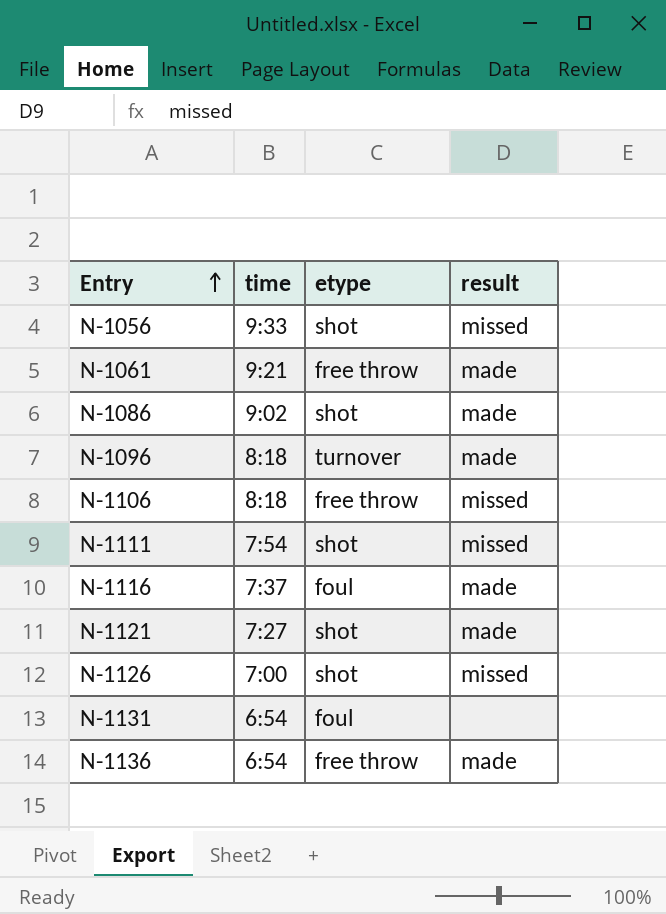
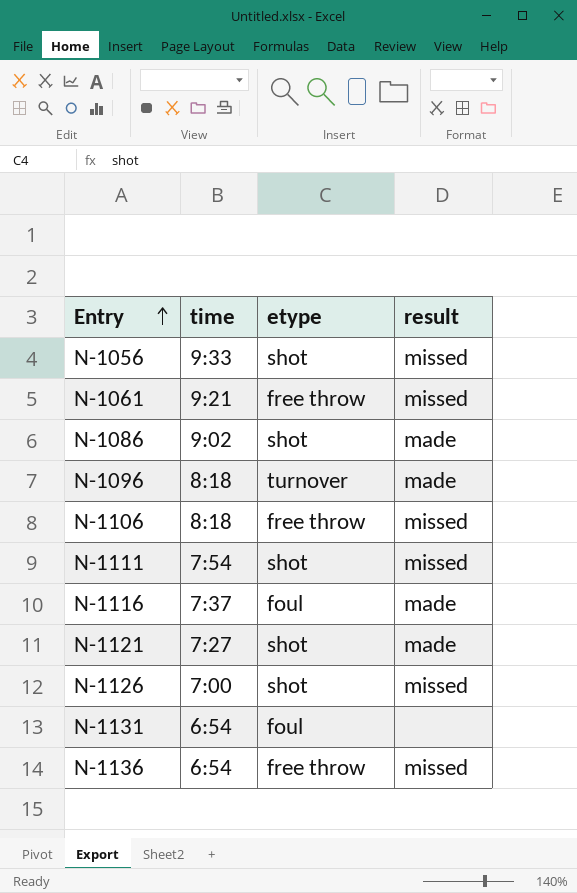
N-1061 | result: made -> missed
N-1136 | result: made -> missed

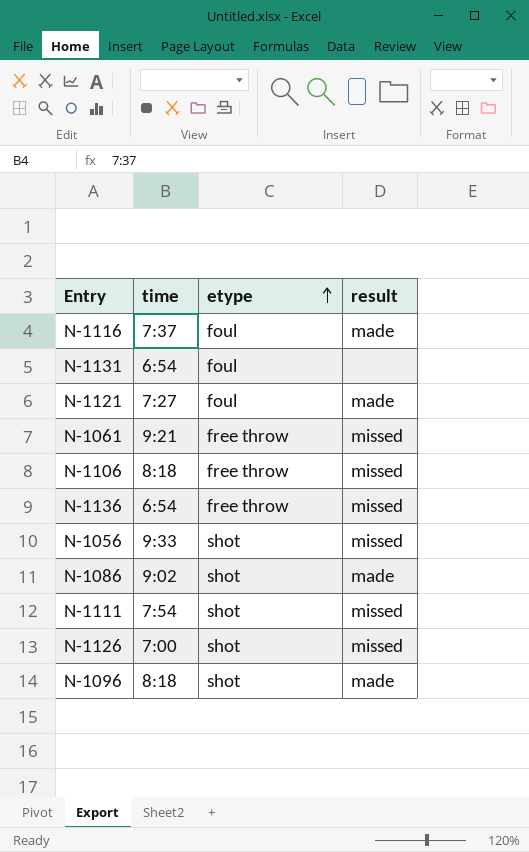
row order: Entry ascending -> etype ascending
N-1121 | etype: shot -> foul
N-1096 | etype: turnover -> shot

